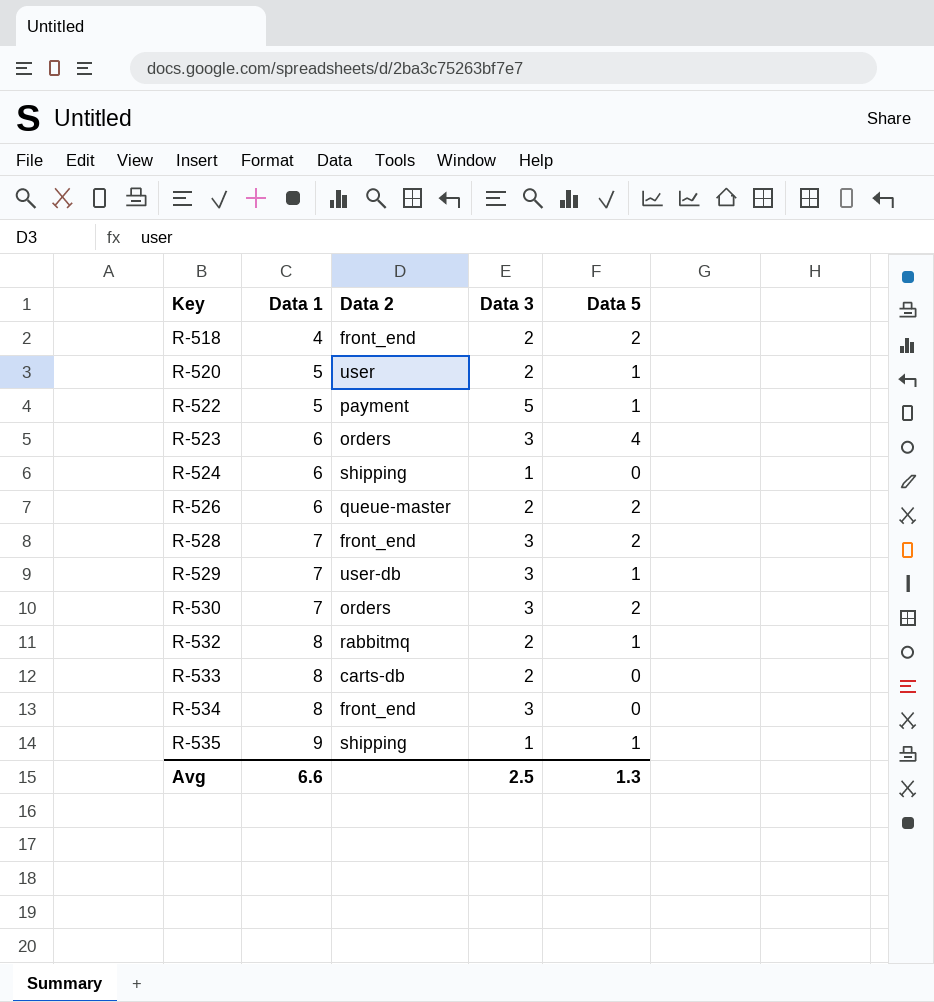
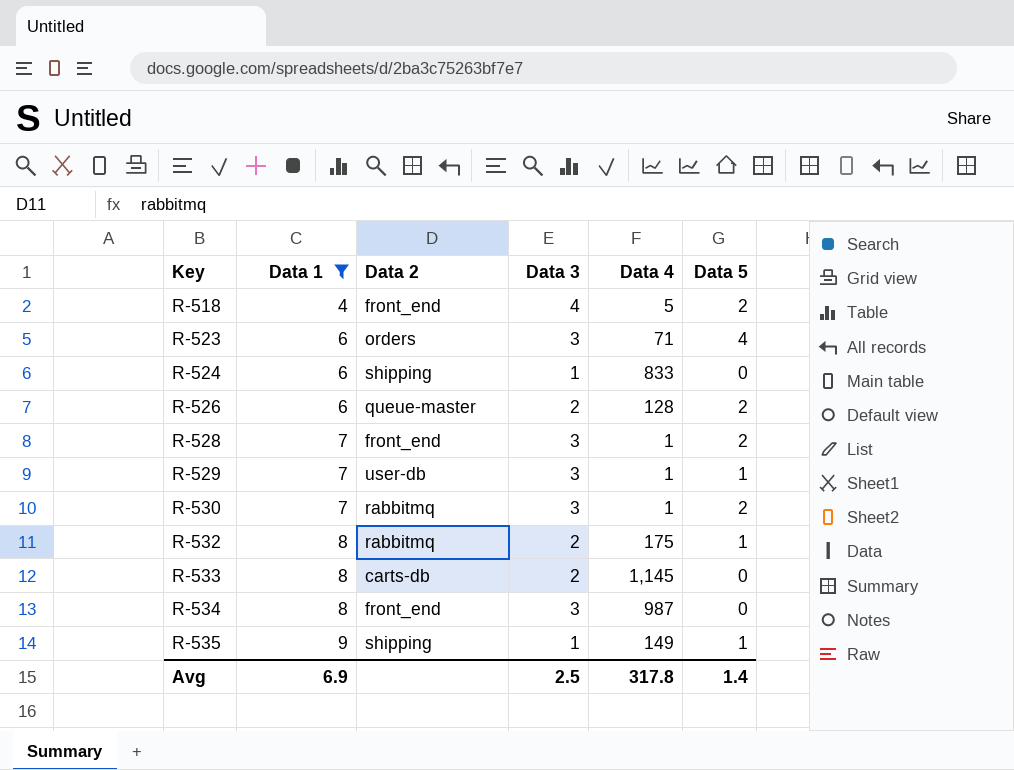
filter: none -> Data 1 != 5
column Data 4 | position: none -> 5
R-518 | Data 3: 2 -> 4
R-530 | Data 2: orders -> rabbitmq
Avg | Data 1: 6.6 -> 6.9
Avg | Data 5: 1.3 -> 1.4

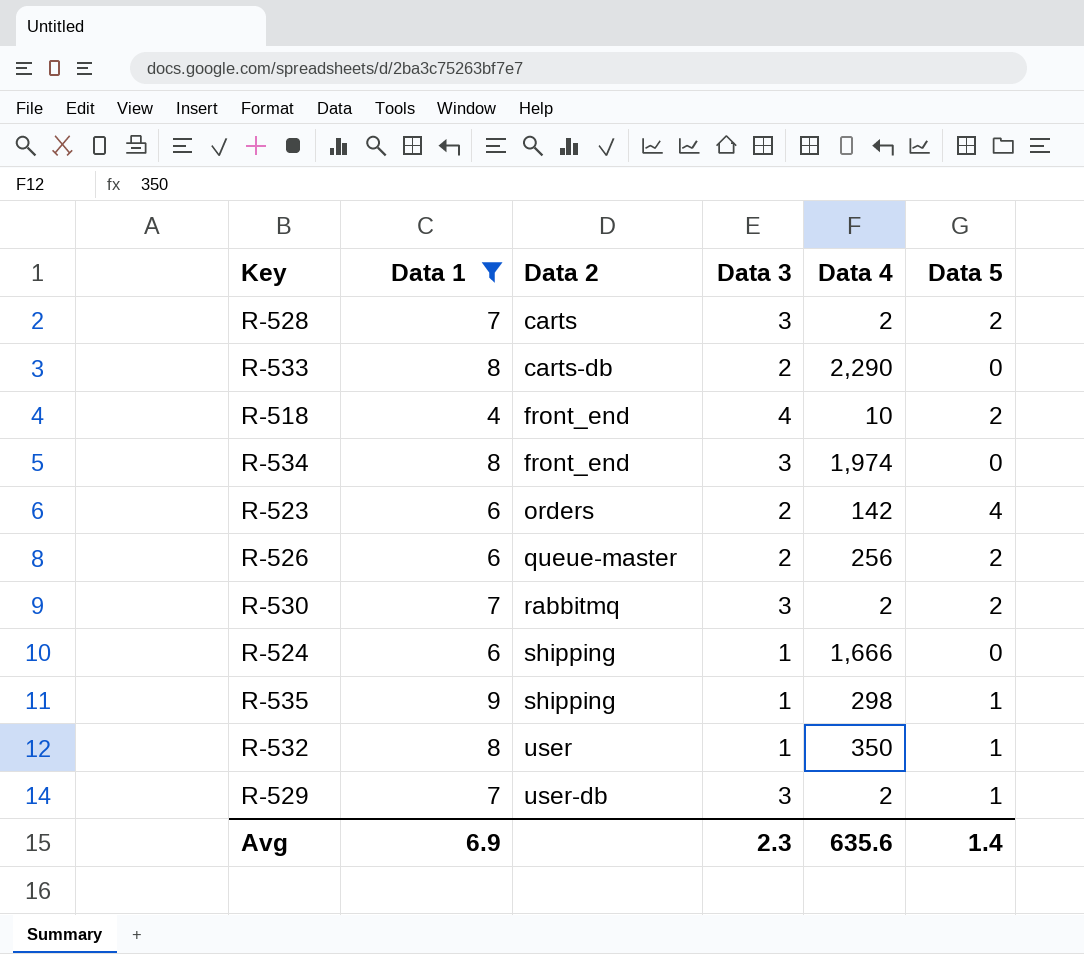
row order: Key ascending -> Data 2 ascending
R-528 | Data 2: front_end -> carts
R-528 | Data 4: 1 -> 2
R-533 | Data 4: 1,145 -> 2,290
R-518 | Data 4: 5 -> 10
R-534 | Data 4: 987 -> 1,974
R-523 | Data 3: 3 -> 2
R-523 | Data 4: 71 -> 142
R-526 | Data 4: 128 -> 256
R-530 | Data 4: 1 -> 2
R-524 | Data 4: 833 -> 1,666
R-535 | Data 4: 149 -> 298
R-532 | Data 2: rabbitmq -> user
R-532 | Data 3: 2 -> 1
R-532 | Data 4: 175 -> 350
R-529 | Data 4: 1 -> 2
Avg | Data 3: 2.5 -> 2.3
Avg | Data 4: 317.8 -> 635.6

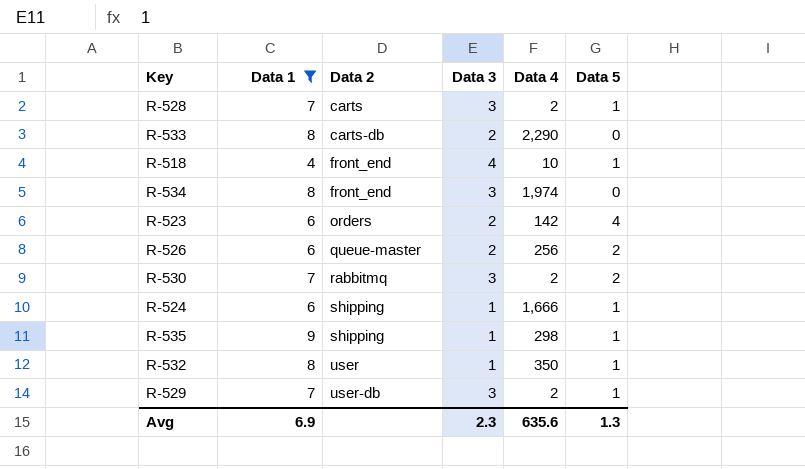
R-528 | Data 5: 2 -> 1
R-518 | Data 5: 2 -> 1
R-524 | Data 5: 0 -> 1
Avg | Data 5: 1.4 -> 1.3

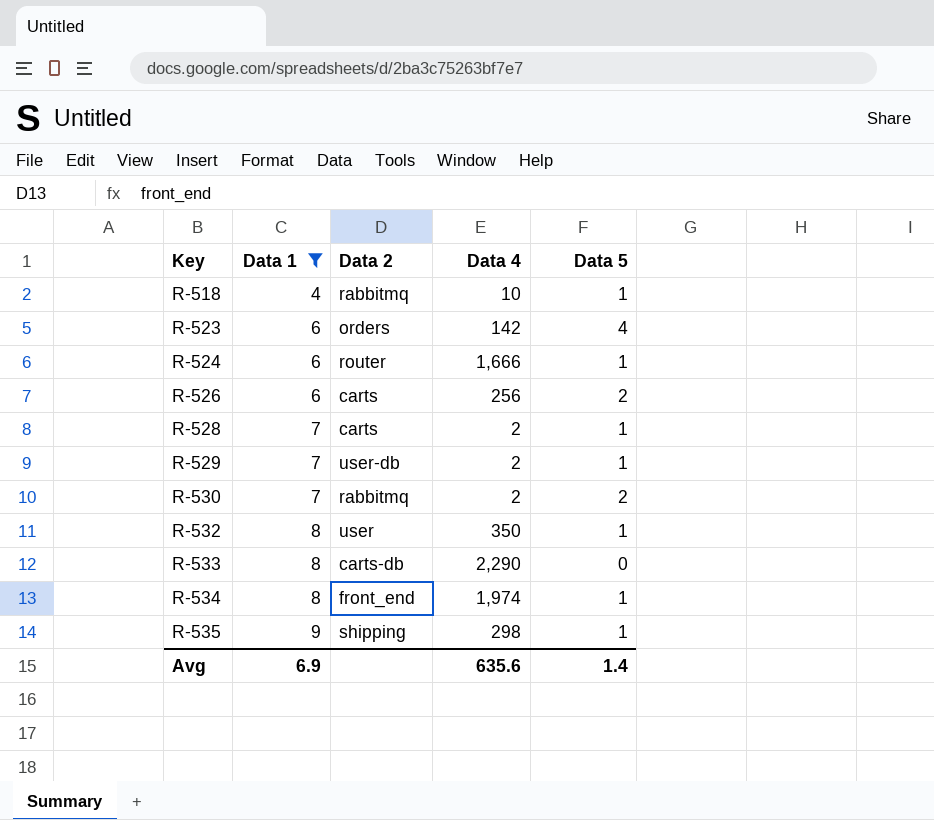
row order: Data 2 ascending -> Key ascending
column Data 3 | position: 4 -> none
R-518 | Data 2: front_end -> rabbitmq
R-524 | Data 2: shipping -> router
R-526 | Data 2: queue-master -> carts
R-534 | Data 5: 0 -> 1
Avg | Data 5: 1.3 -> 1.4

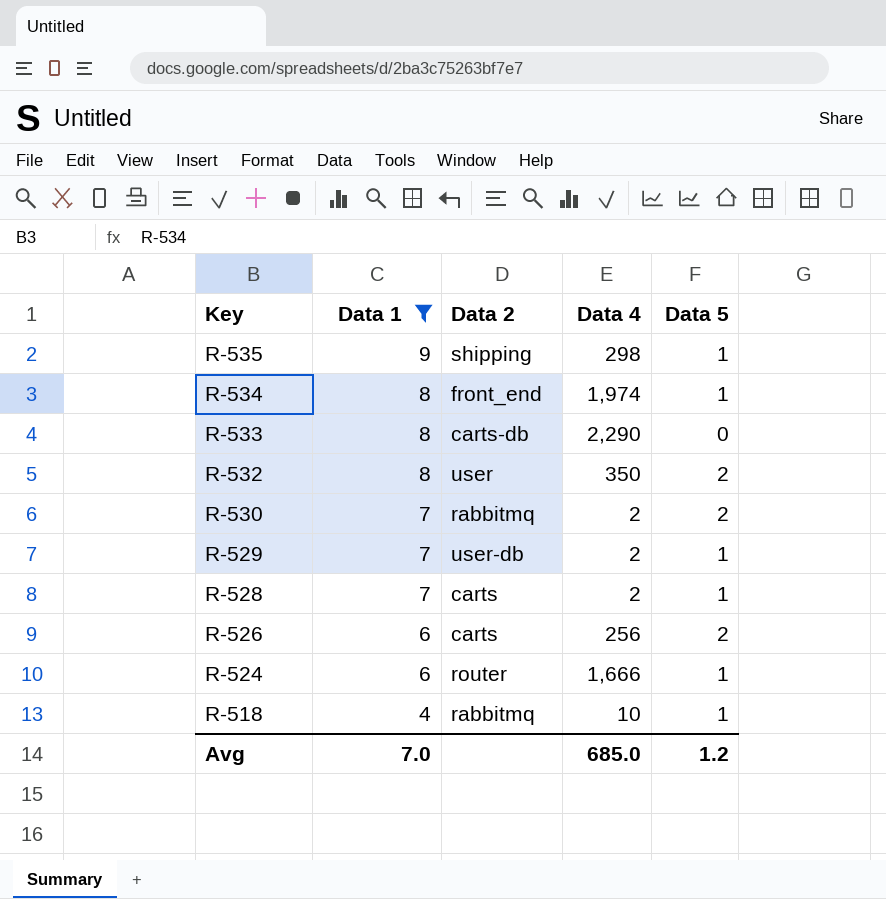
row order: Key ascending -> Key descending
row R-523: 6 | orders | 142 | 4 -> none
R-532 | Data 5: 1 -> 2
Avg | Data 1: 6.9 -> 7.0
Avg | Data 4: 635.6 -> 685.0
Avg | Data 5: 1.4 -> 1.2

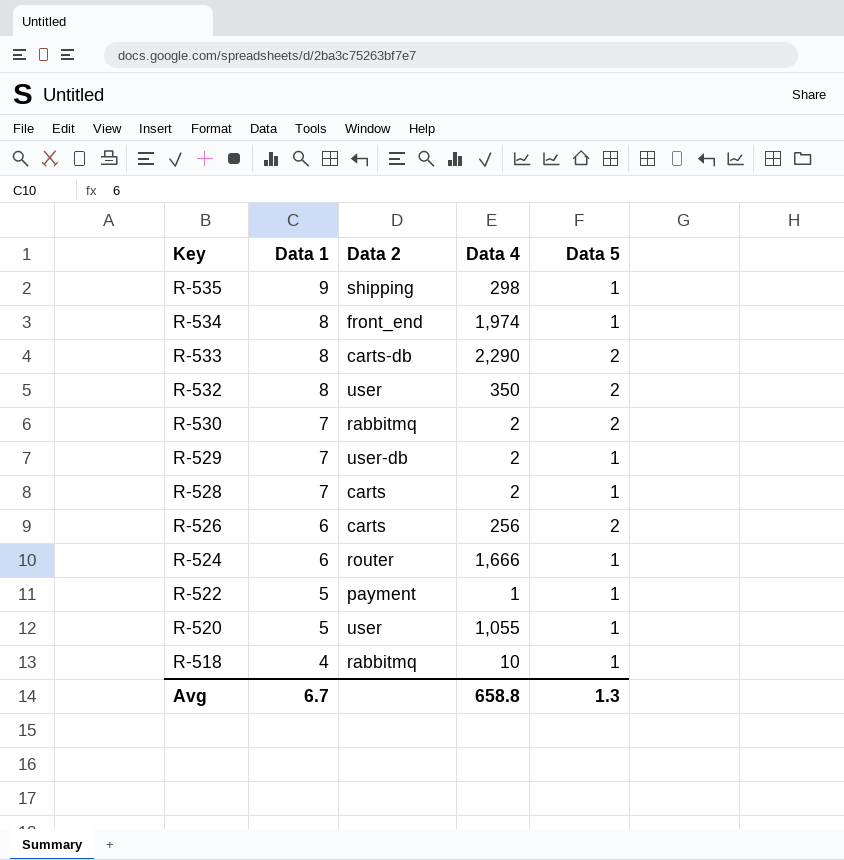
filter: Data 1 != 5 -> none
R-533 | Data 5: 0 -> 2
Avg | Data 1: 7.0 -> 6.7
Avg | Data 4: 685.0 -> 658.8
Avg | Data 5: 1.2 -> 1.3

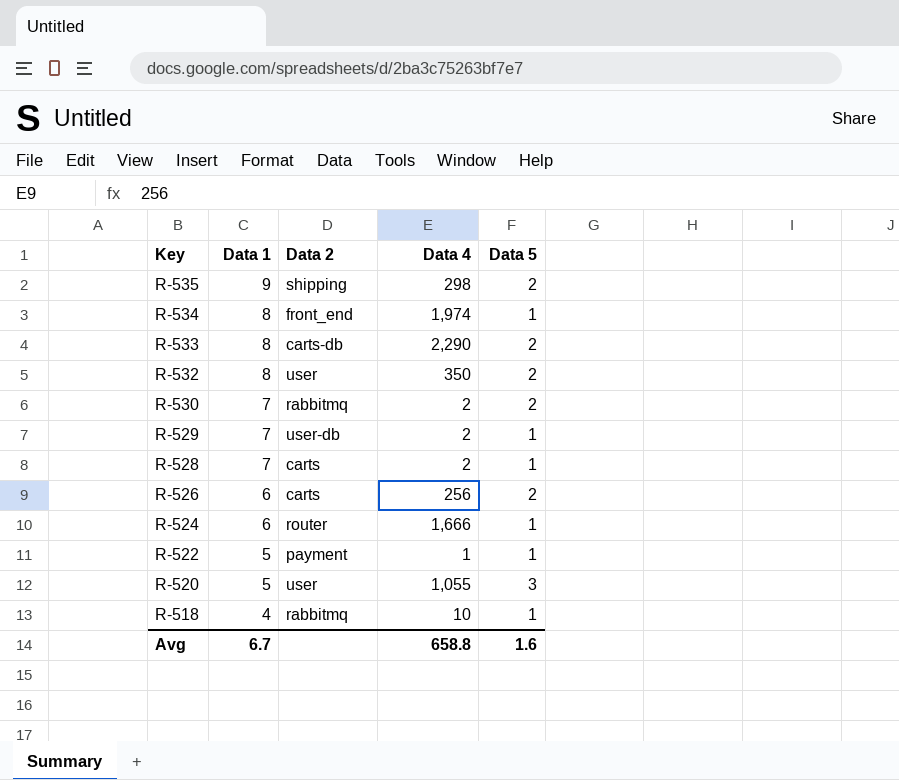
R-535 | Data 5: 1 -> 2
R-520 | Data 5: 1 -> 3
Avg | Data 5: 1.3 -> 1.6

